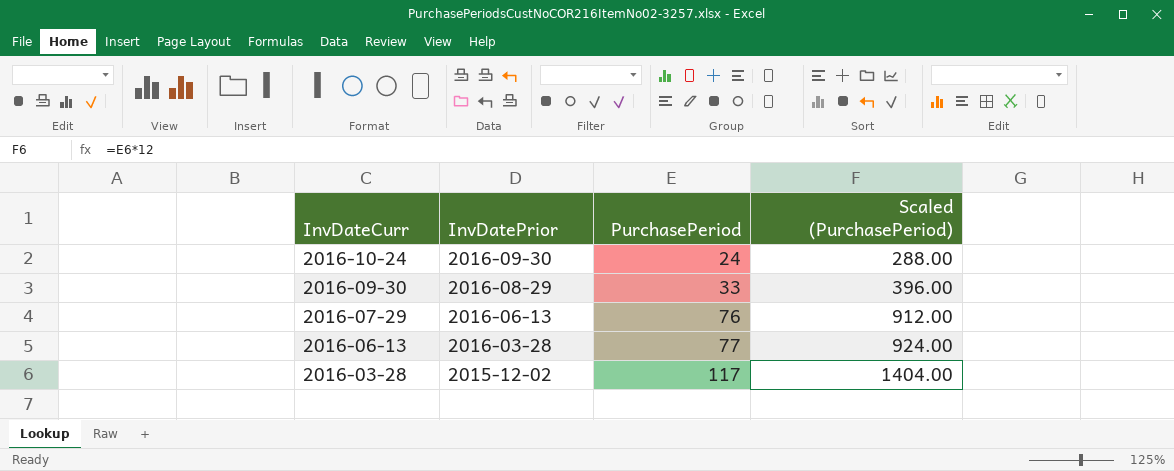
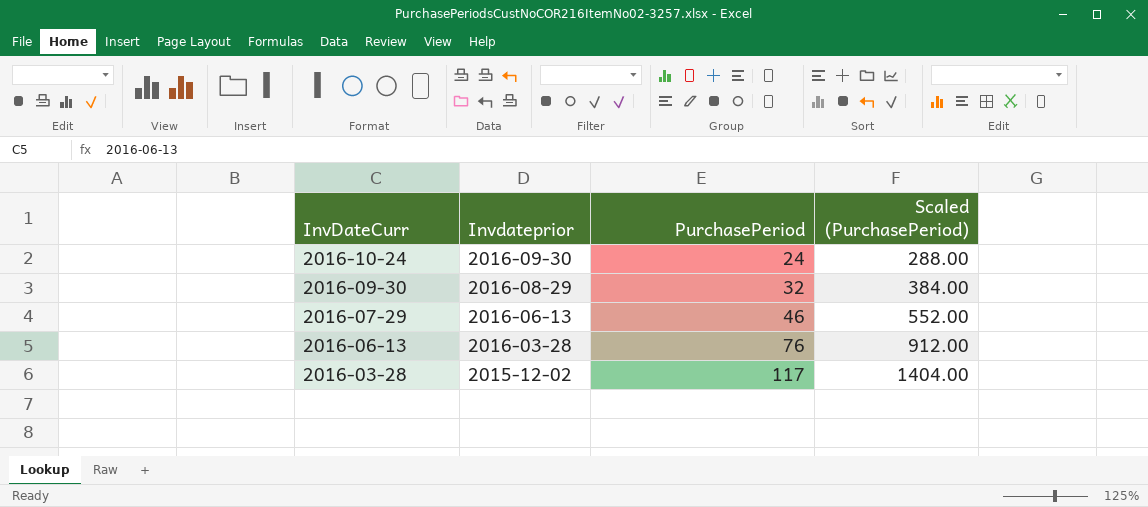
column name: InvDatePrior -> Invdateprior
2016-09-30 | PurchasePeriod: 33 -> 32
2016-09-30 | Scaled (PurchasePeriod): 396.00 -> 384.00
2016-07-29 | PurchasePeriod: 76 -> 46
2016-07-29 | Scaled (PurchasePeriod): 912.00 -> 552.00
2016-06-13 | PurchasePeriod: 77 -> 76
2016-06-13 | Scaled (PurchasePeriod): 924.00 -> 912.00

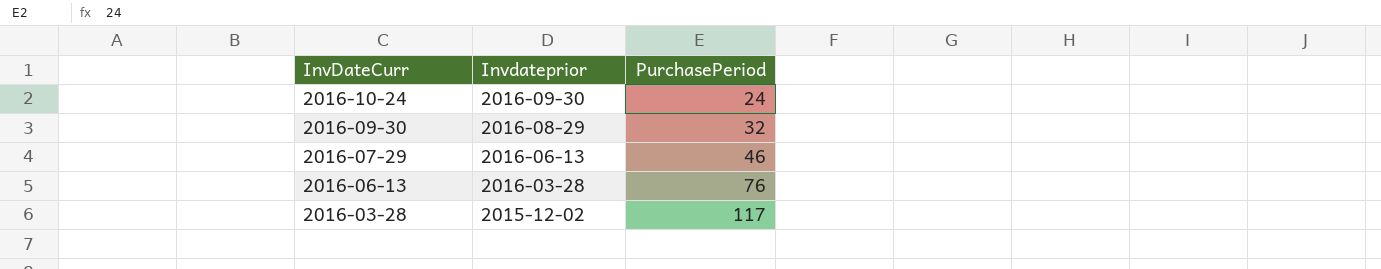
column Scaled (PurchasePeriod) | formula: [PurchasePeriod] * 12 -> none

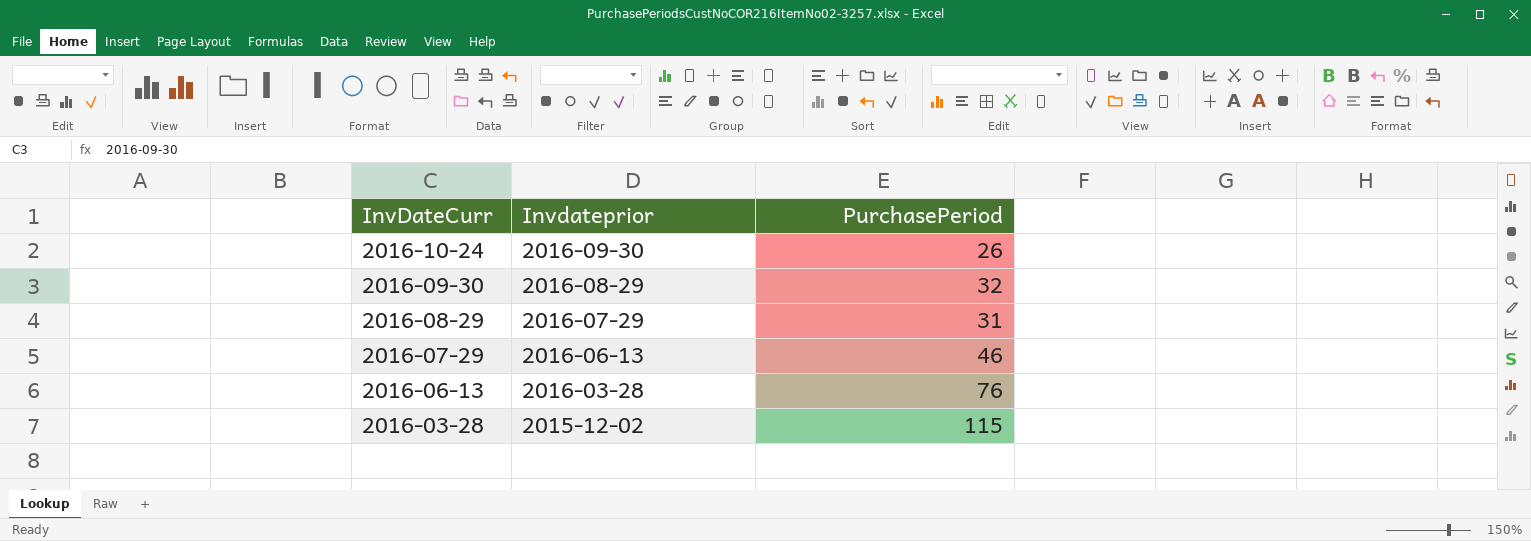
2016-10-24 | PurchasePeriod: 24 -> 26
row 2016-08-29: none -> 2016-07-29 | 31
2016-03-28 | PurchasePeriod: 117 -> 115

